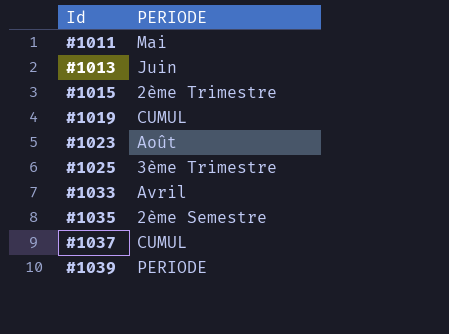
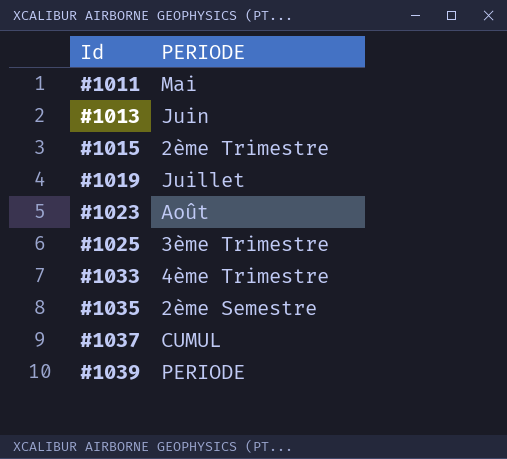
#1019 | PERIODE: CUMUL -> Juillet
#1033 | PERIODE: Avril -> 4ème Trimestre

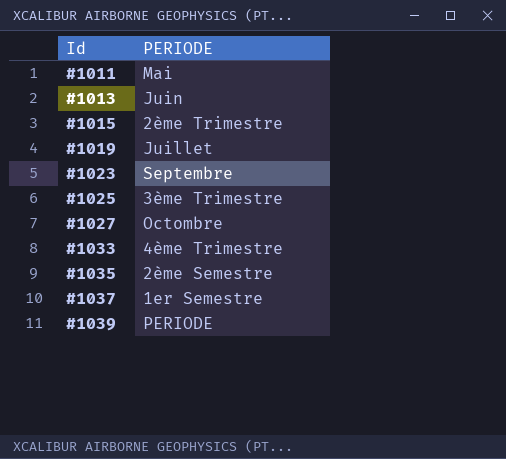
#1023 | PERIODE: Août -> Septembre
row #1027: none -> Octombre
#1037 | PERIODE: CUMUL -> 1er Semestre

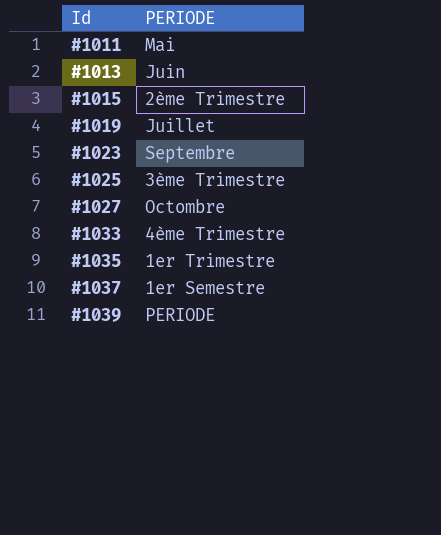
#1035 | PERIODE: 2ème Semestre -> 1er Trimestre

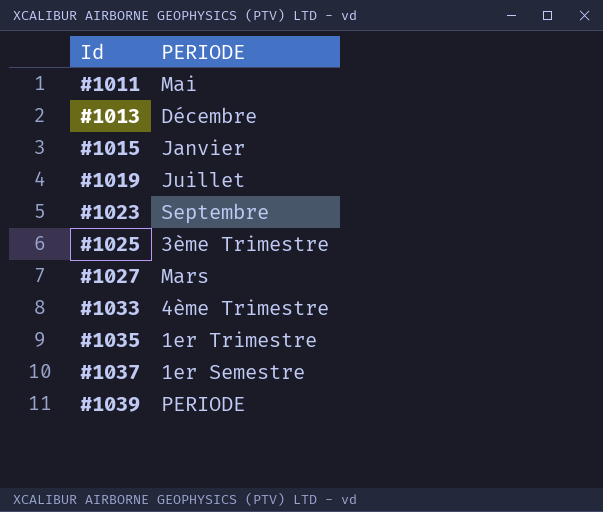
#1013 | PERIODE: Juin -> Décembre
#1015 | PERIODE: 2ème Trimestre -> Janvier
#1027 | PERIODE: Octombre -> Mars

